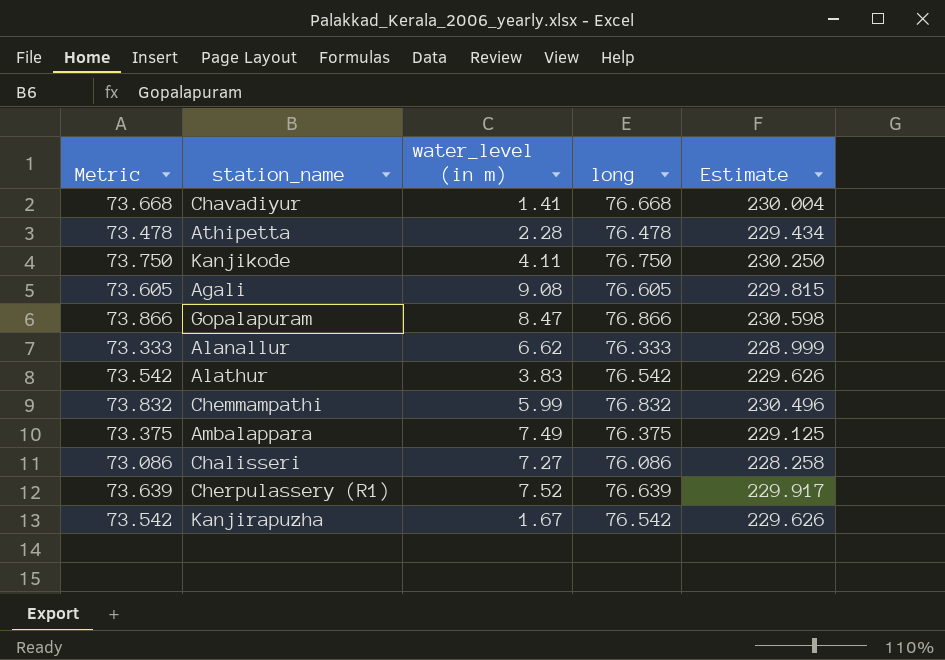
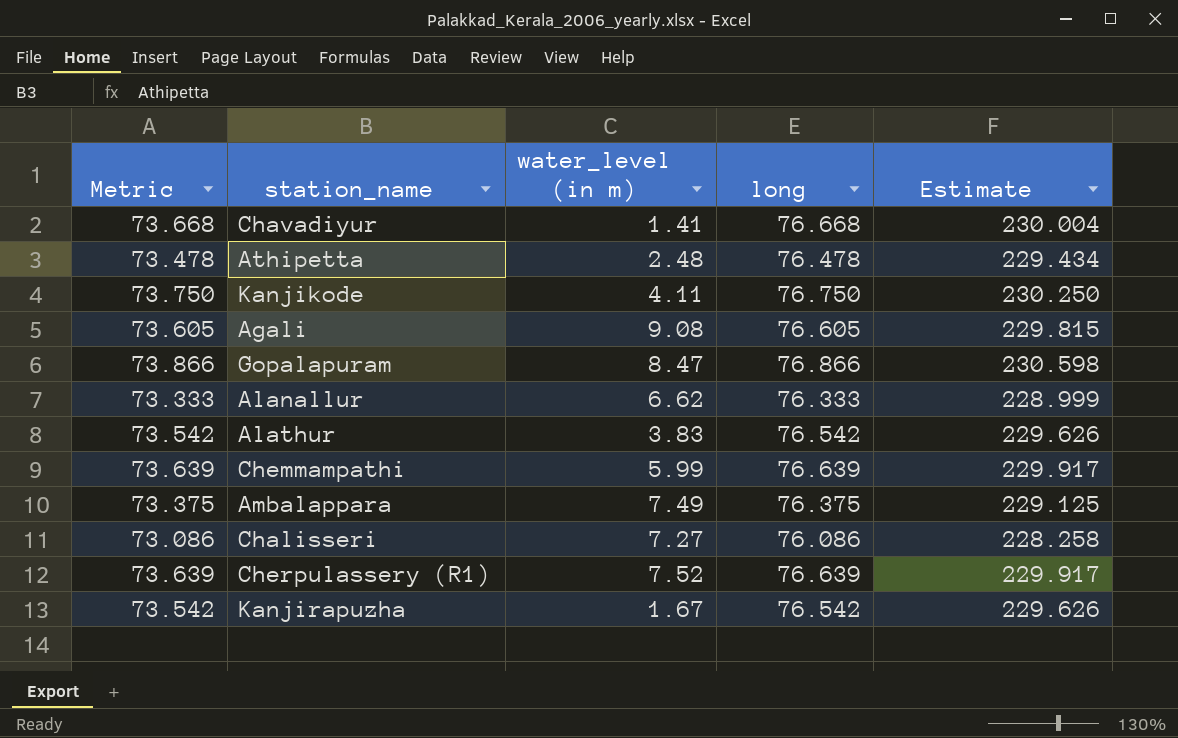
Athipetta | water_level (in m): 2.28 -> 2.48
Chemmampathi | Metric: 73.832 -> 73.639
Chemmampathi | long: 76.832 -> 76.639
Chemmampathi | Estimate: 230.496 -> 229.917

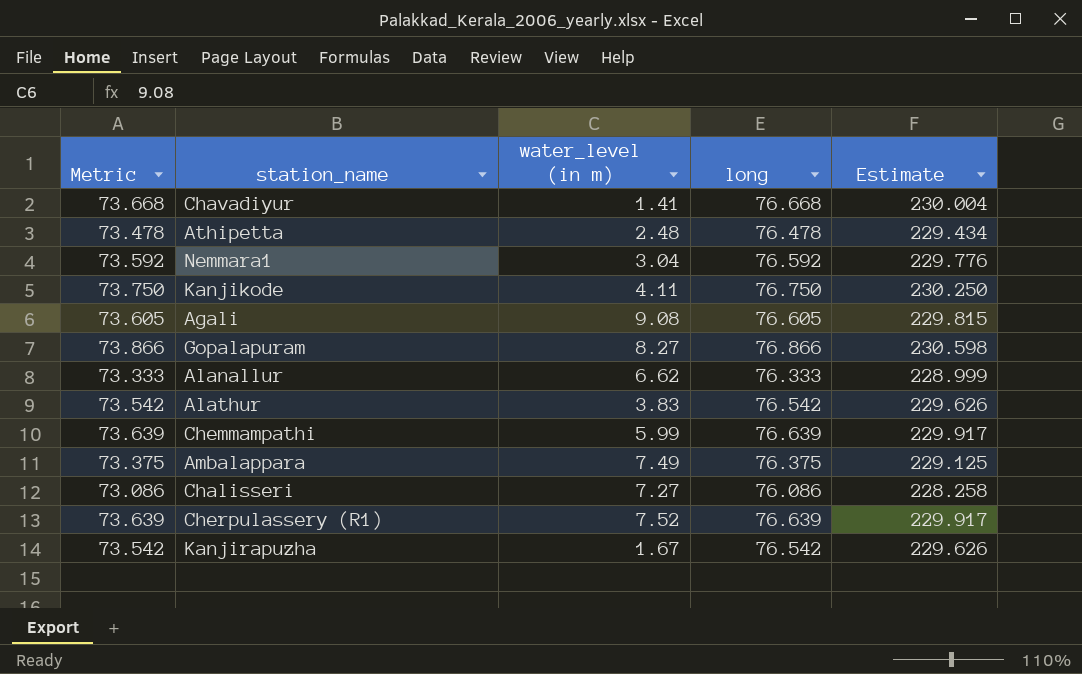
row Nemmara1: none -> 73.592 | 3.04 | 76.592 | 229.776
Gopalapuram | water_level (in m): 8.47 -> 8.27

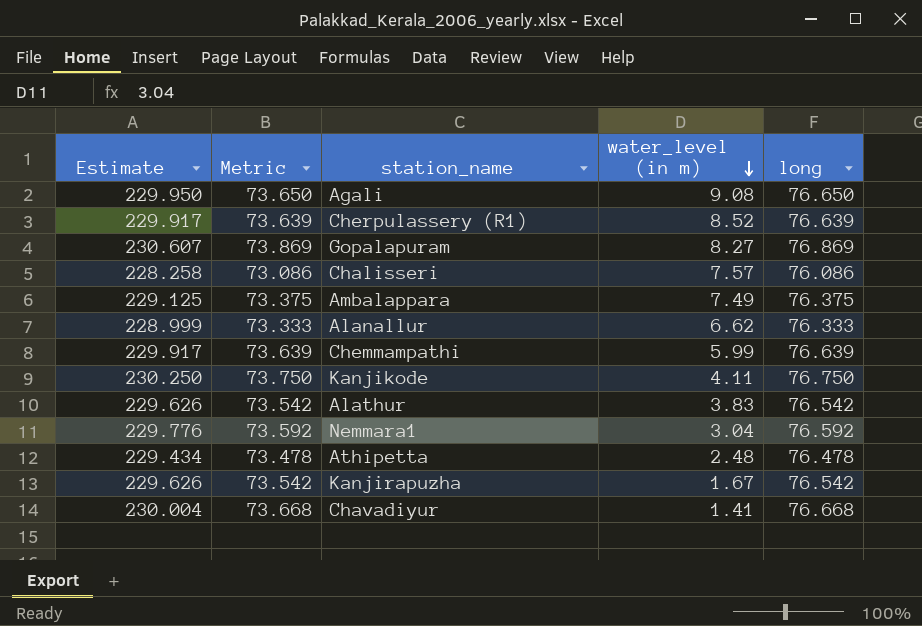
row order: none -> water_level (in m) descending
column Estimate | position: 5 -> 1
Agali | Estimate: 229.815 -> 229.950
Agali | Metric: 73.605 -> 73.650
Agali | long: 76.605 -> 76.650
Cherpulassery (R1) | water_level (in m): 7.52 -> 8.52
Gopalapuram | Estimate: 230.598 -> 230.607
Gopalapuram | Metric: 73.866 -> 73.869
Gopalapuram | long: 76.866 -> 76.869
Chalisseri | water_level (in m): 7.27 -> 7.57

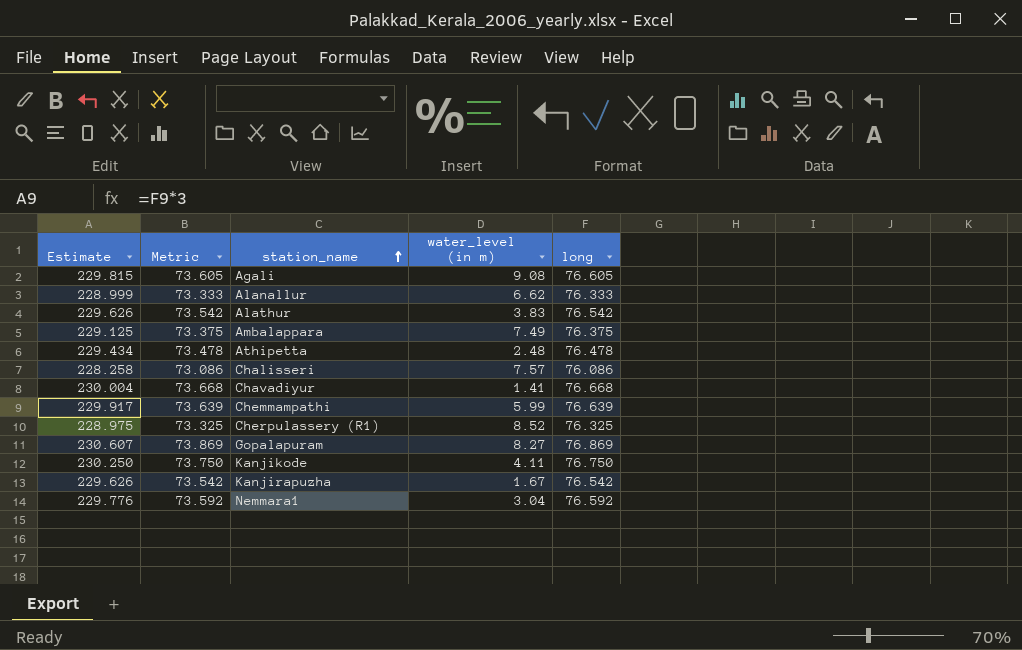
row order: water_level (in m) descending -> station_name ascending
Agali | Estimate: 229.950 -> 229.815
Agali | Metric: 73.650 -> 73.605
Agali | long: 76.650 -> 76.605
Cherpulassery (R1) | Estimate: 229.917 -> 228.975
Cherpulassery (R1) | Metric: 73.639 -> 73.325
Cherpulassery (R1) | long: 76.639 -> 76.325

